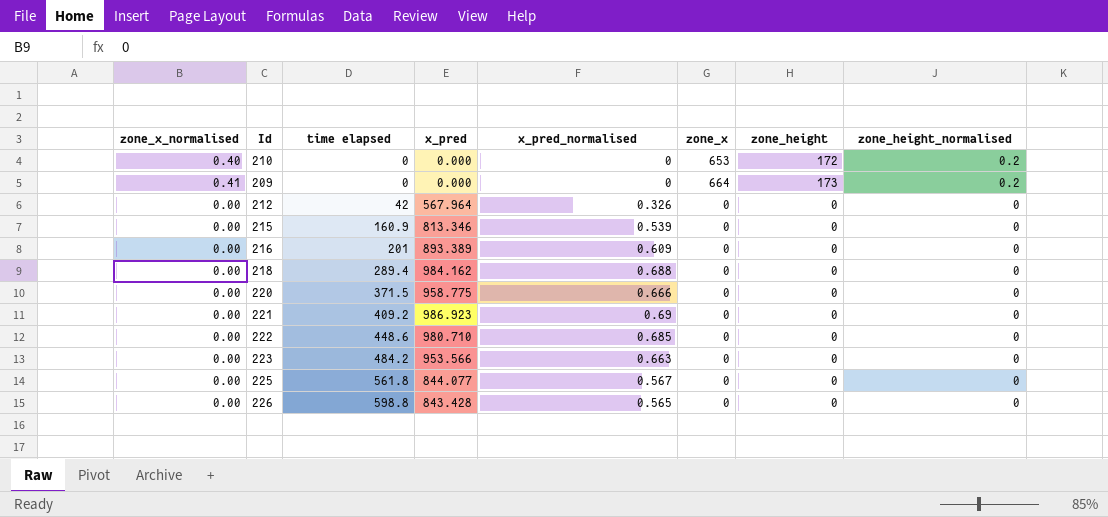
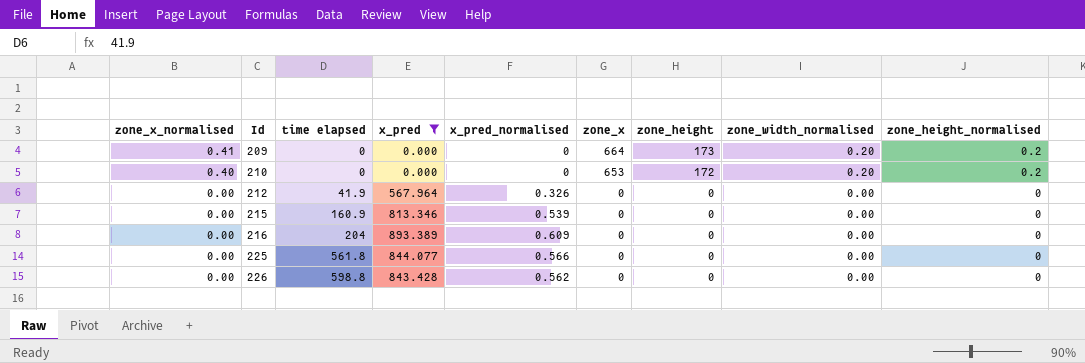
filter: none -> x_pred <= 893.389
row order: time elapsed ascending -> zone_x_normalised descending
column zone_width_normalised | position: none -> 8
212 | time elapsed: 42 -> 41.9
216 | time elapsed: 201 -> 204
225 | x_pred_normalised: 0.567 -> 0.566
226 | x_pred_normalised: 0.565 -> 0.562

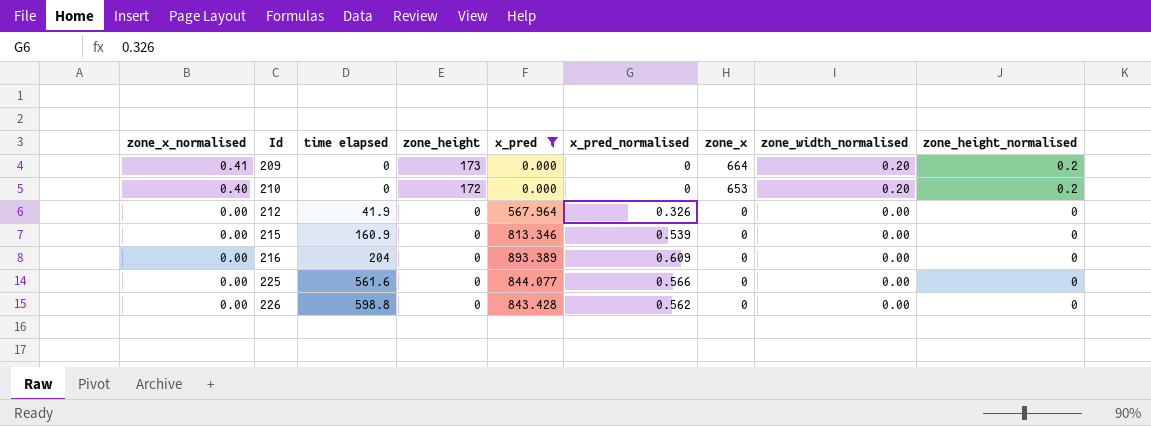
column zone_height | position: 7 -> 4
225 | time elapsed: 561.8 -> 561.6

